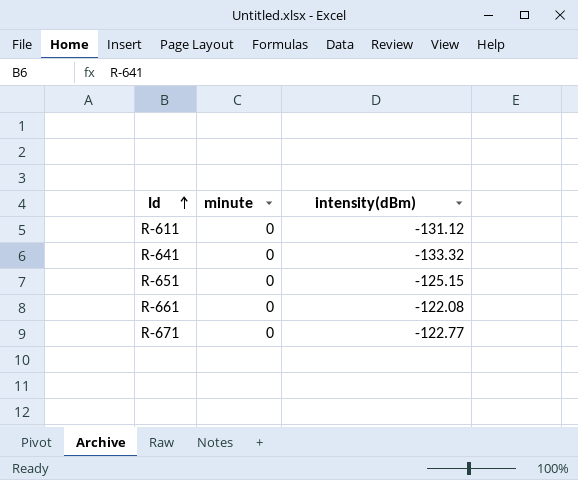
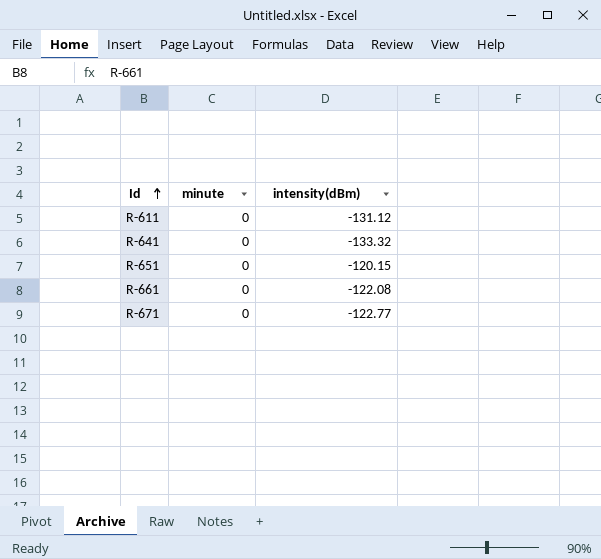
R-651 | intensity(dBm): -125.15 -> -120.15

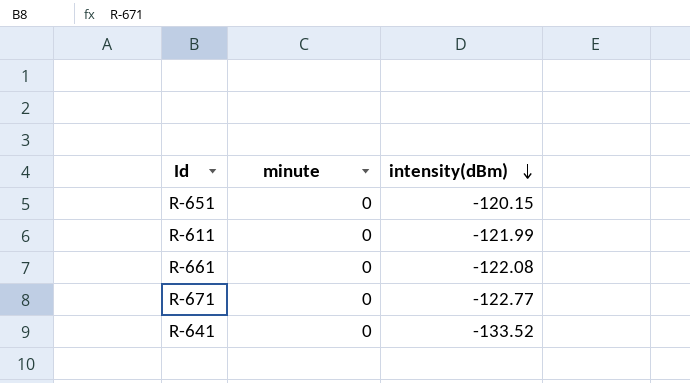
row order: Id ascending -> intensity(dBm) descending
R-611 | intensity(dBm): -131.12 -> -121.99
R-641 | intensity(dBm): -133.32 -> -133.52

